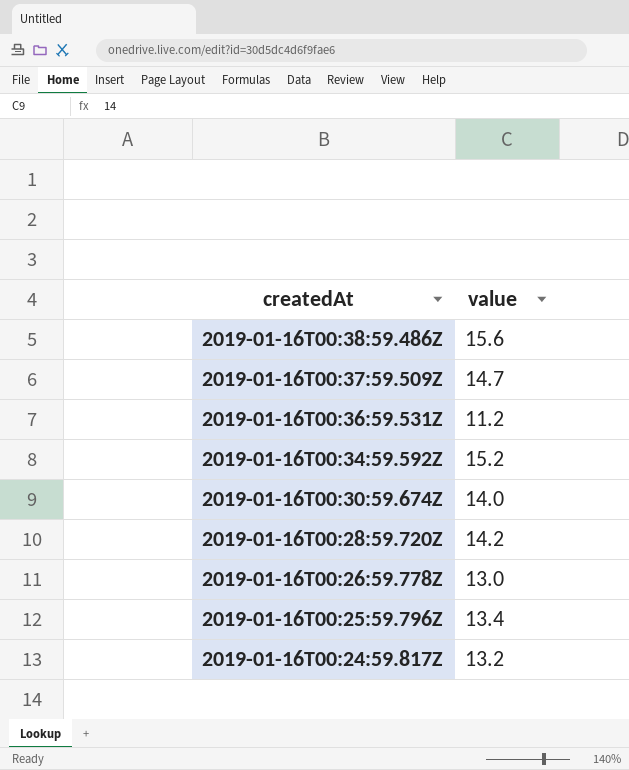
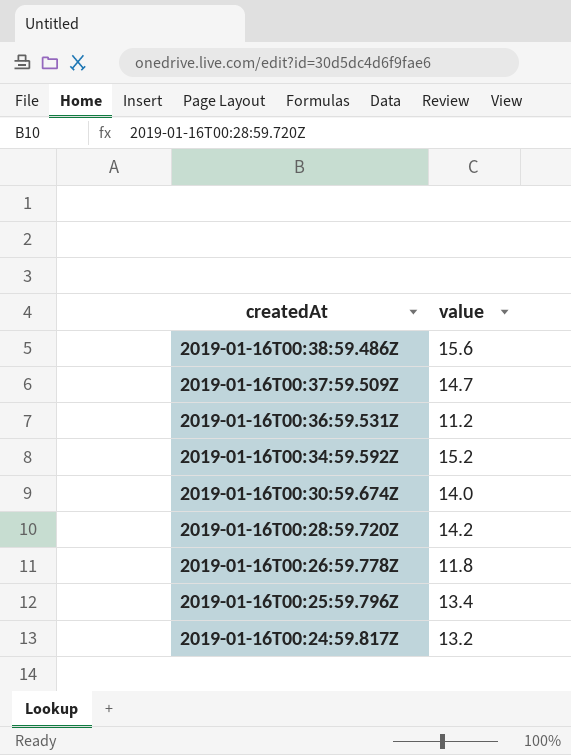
2019-01-16T00:26:59.778Z | value: 13.0 -> 11.8

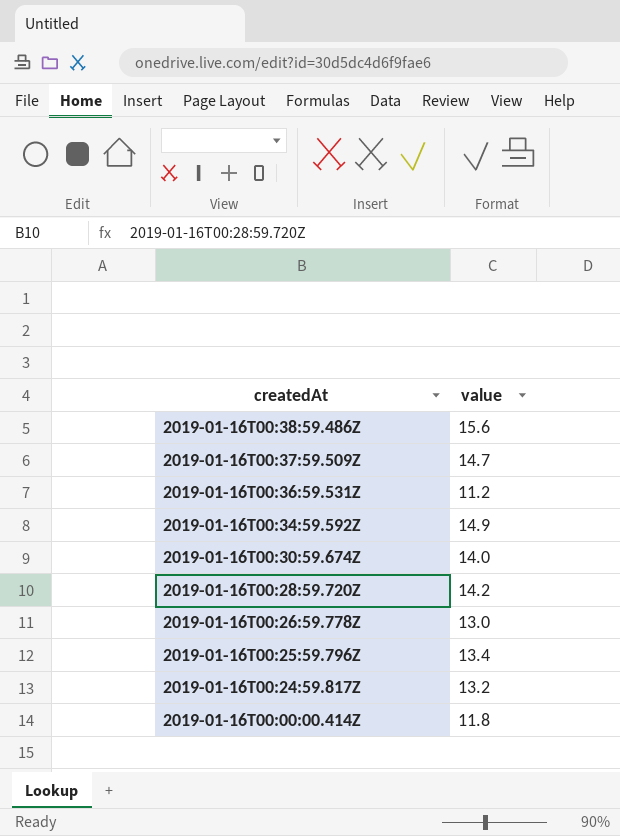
2019-01-16T00:34:59.592Z | value: 15.2 -> 14.9
2019-01-16T00:26:59.778Z | value: 11.8 -> 13.0
row 2019-01-16T00:00:00.414Z: none -> 11.8

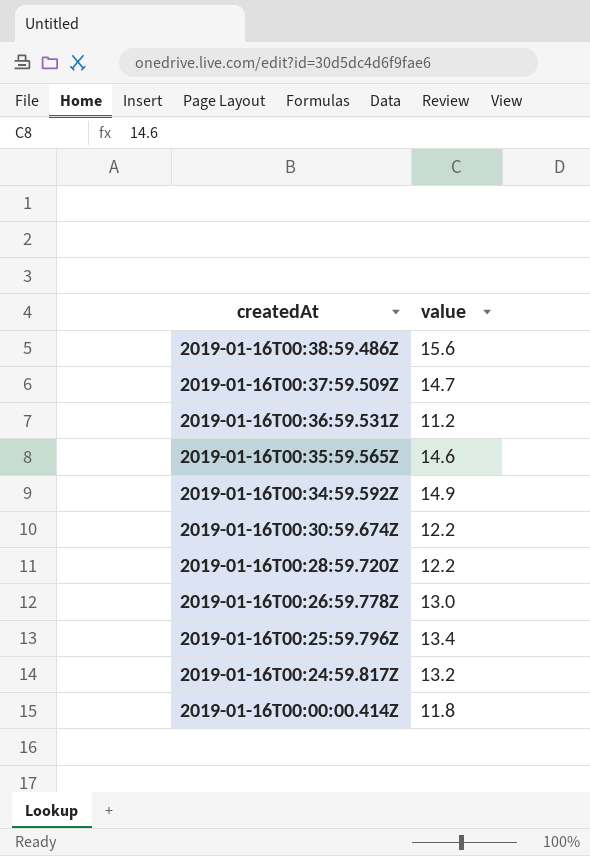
row 2019-01-16T00:35:59.565Z: none -> 14.6
2019-01-16T00:30:59.674Z | value: 14.0 -> 12.2
2019-01-16T00:28:59.720Z | value: 14.2 -> 12.2

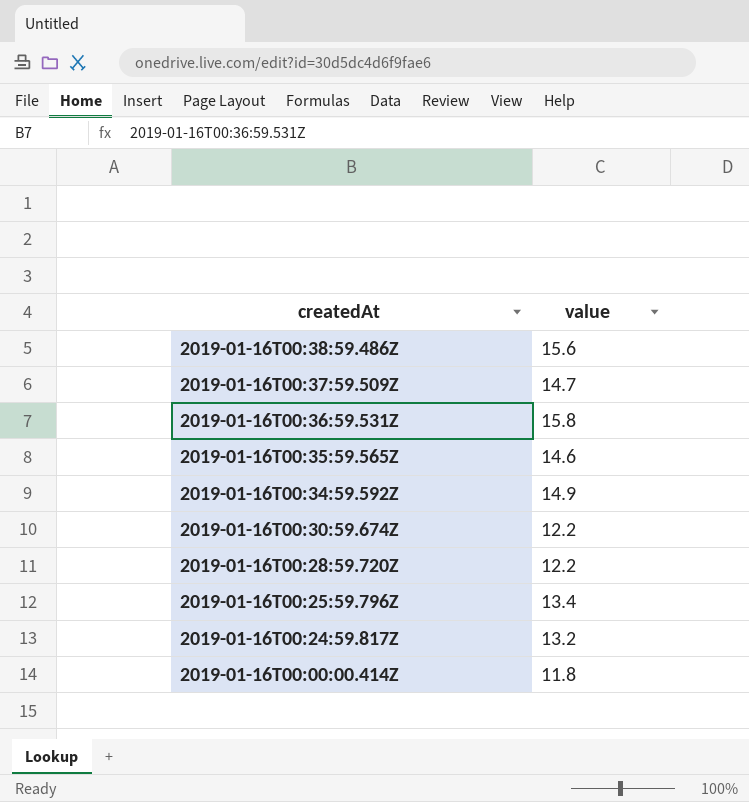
row 2019-01-16T00:26:59.778Z: 13.0 -> none
2019-01-16T00:36:59.531Z | value: 11.2 -> 15.8

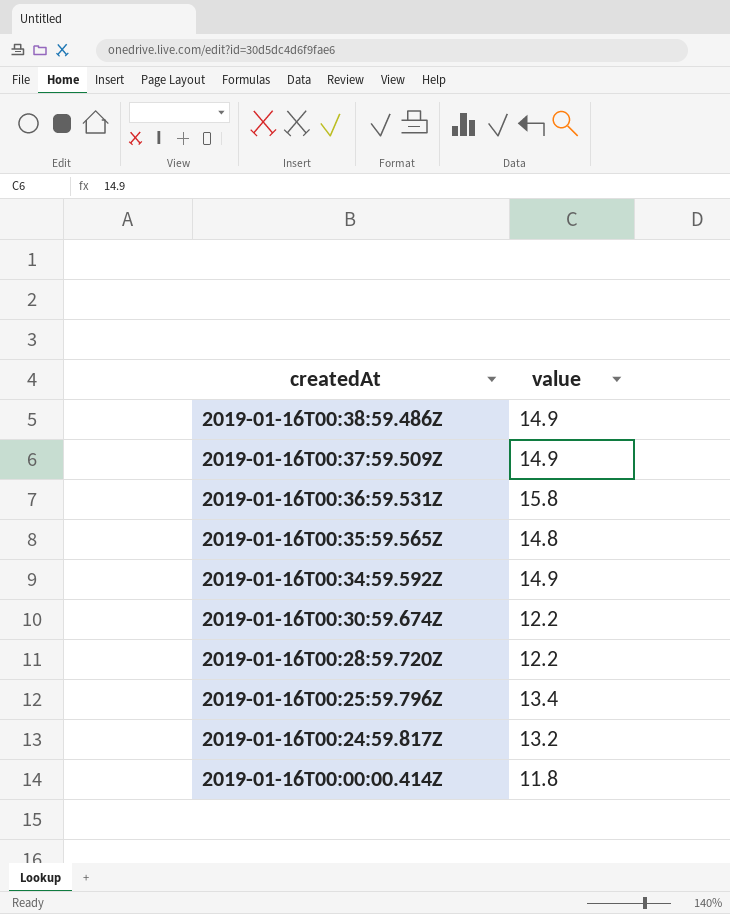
2019-01-16T00:38:59.486Z | value: 15.6 -> 14.9
2019-01-16T00:37:59.509Z | value: 14.7 -> 14.9
2019-01-16T00:35:59.565Z | value: 14.6 -> 14.8

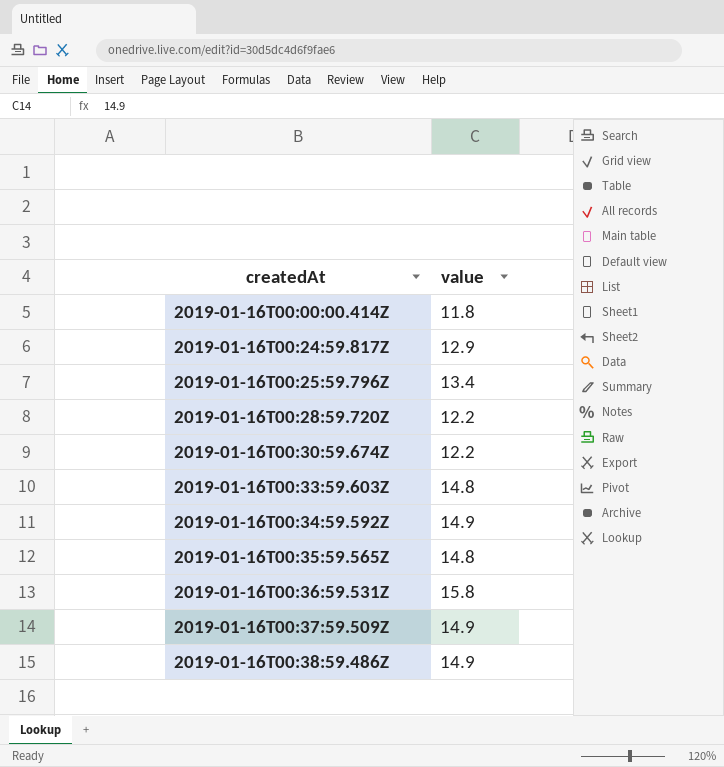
row order: createdAt descending -> createdAt ascending
2019-01-16T00:24:59.817Z | value: 13.2 -> 12.9
row 2019-01-16T00:33:59.603Z: none -> 14.8

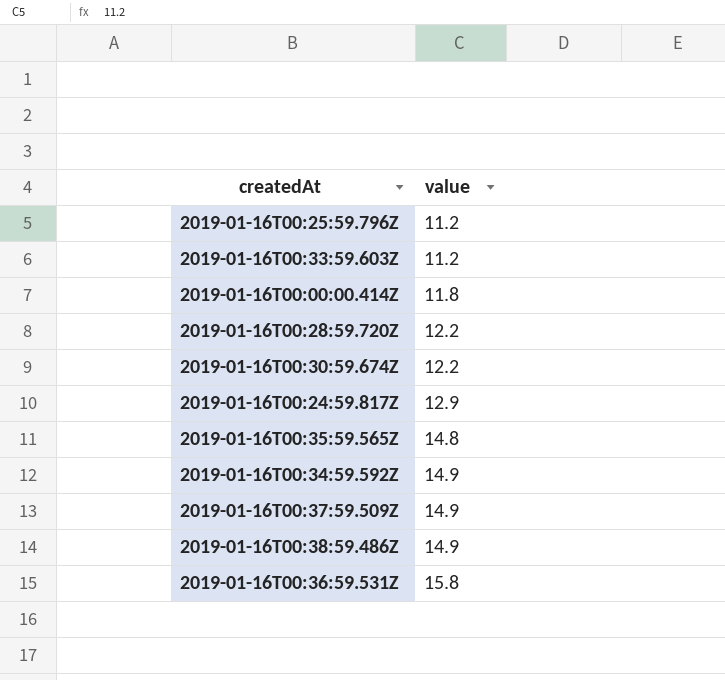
row order: createdAt ascending -> value ascending
2019-01-16T00:25:59.796Z | value: 13.4 -> 11.2
2019-01-16T00:33:59.603Z | value: 14.8 -> 11.2

